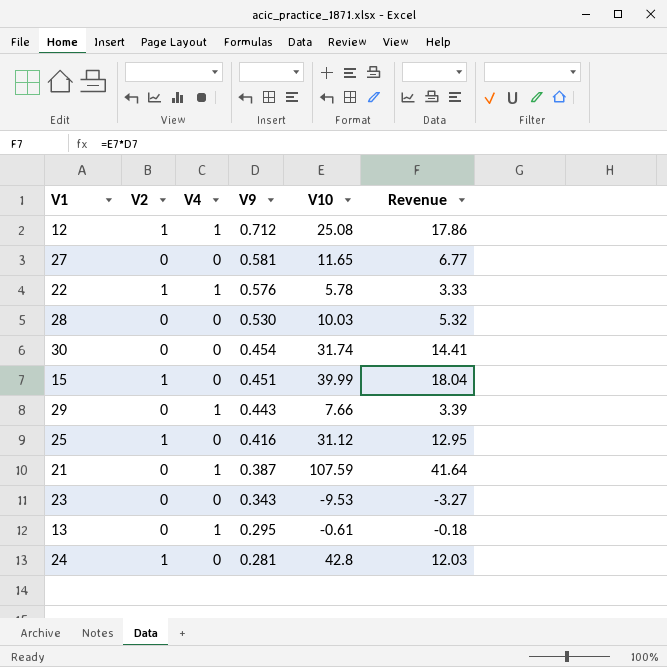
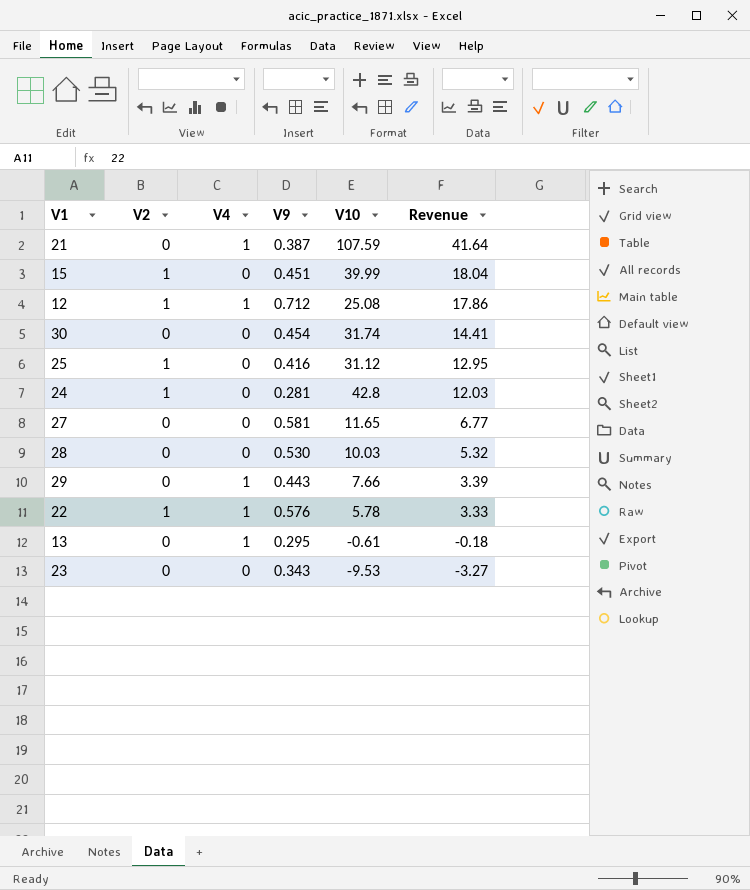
row order: V9 descending -> Revenue descending

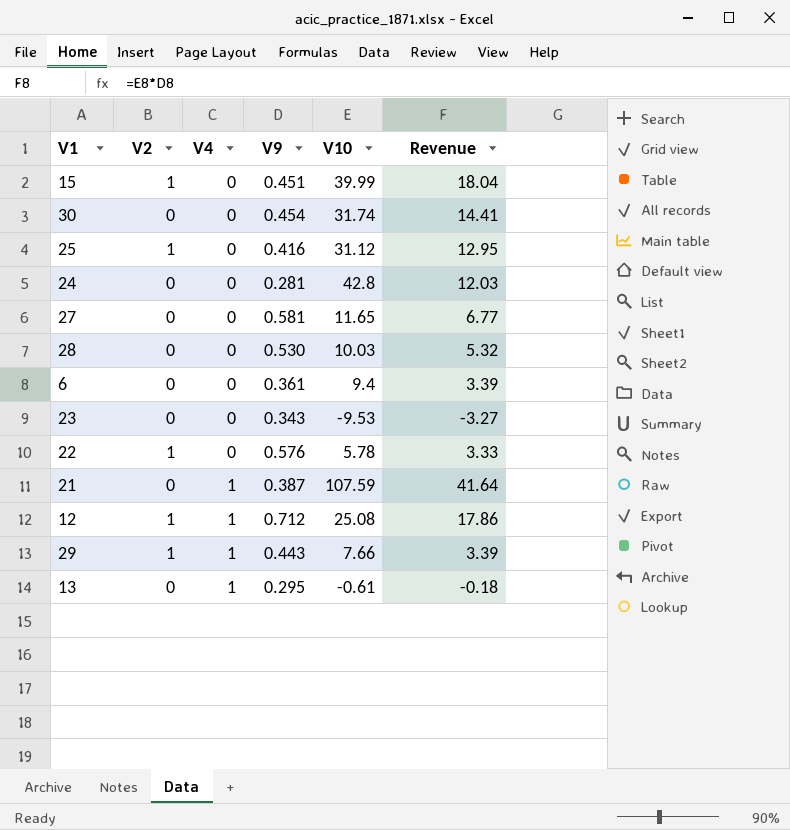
row order: Revenue descending -> V4 ascending
24 | V2: 1 -> 0
row 6: none -> 0 | 0 | 0.361 | 9.4 | 3.39
22 | V4: 1 -> 0
29 | V2: 0 -> 1

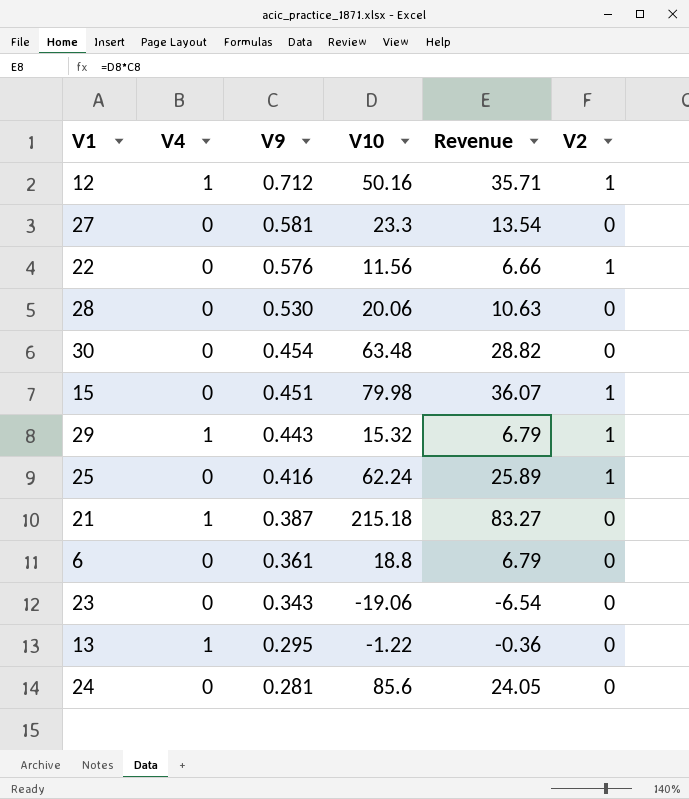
row order: V4 ascending -> V9 descending
column V2 | position: 2 -> 6
12 | V10: 25.08 -> 50.16
12 | Revenue: 17.86 -> 35.71
27 | V10: 11.65 -> 23.3
27 | Revenue: 6.77 -> 13.54
22 | V10: 5.78 -> 11.56
22 | Revenue: 3.33 -> 6.66
28 | V10: 10.03 -> 20.06
28 | Revenue: 5.32 -> 10.63
30 | V10: 31.74 -> 63.48
30 | Revenue: 14.41 -> 28.82
15 | V10: 39.99 -> 79.98
15 | Revenue: 18.04 -> 36.07
29 | V10: 7.66 -> 15.32
29 | Revenue: 3.39 -> 6.79
25 | V10: 31.12 -> 62.24
25 | Revenue: 12.95 -> 25.89
21 | V10: 107.59 -> 215.18
21 | Revenue: 41.64 -> 83.27
6 | V10: 9.4 -> 18.8
6 | Revenue: 3.39 -> 6.79
23 | V10: -9.53 -> -19.06
23 | Revenue: -3.27 -> -6.54
13 | V10: -0.61 -> -1.22
13 | Revenue: -0.18 -> -0.36
24 | V10: 42.8 -> 85.6
24 | Revenue: 12.03 -> 24.05

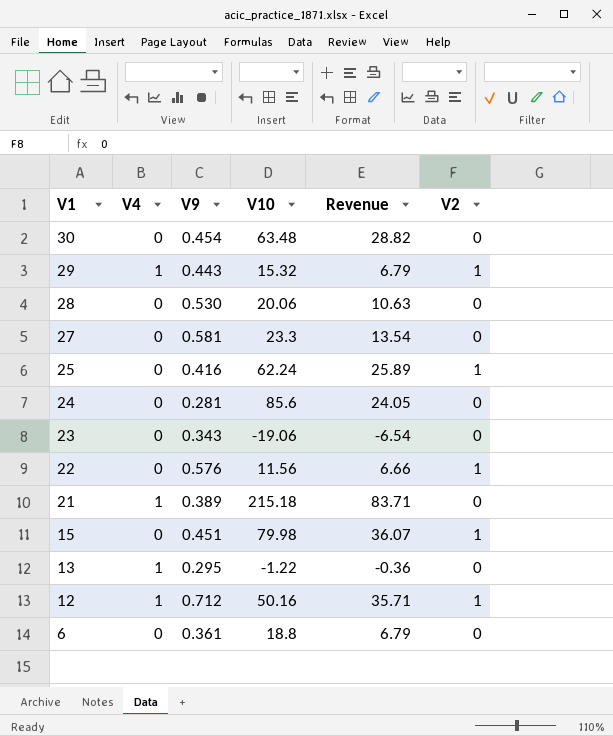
row order: V9 descending -> V1 descending
21 | V9: 0.387 -> 0.389
21 | Revenue: 83.27 -> 83.71

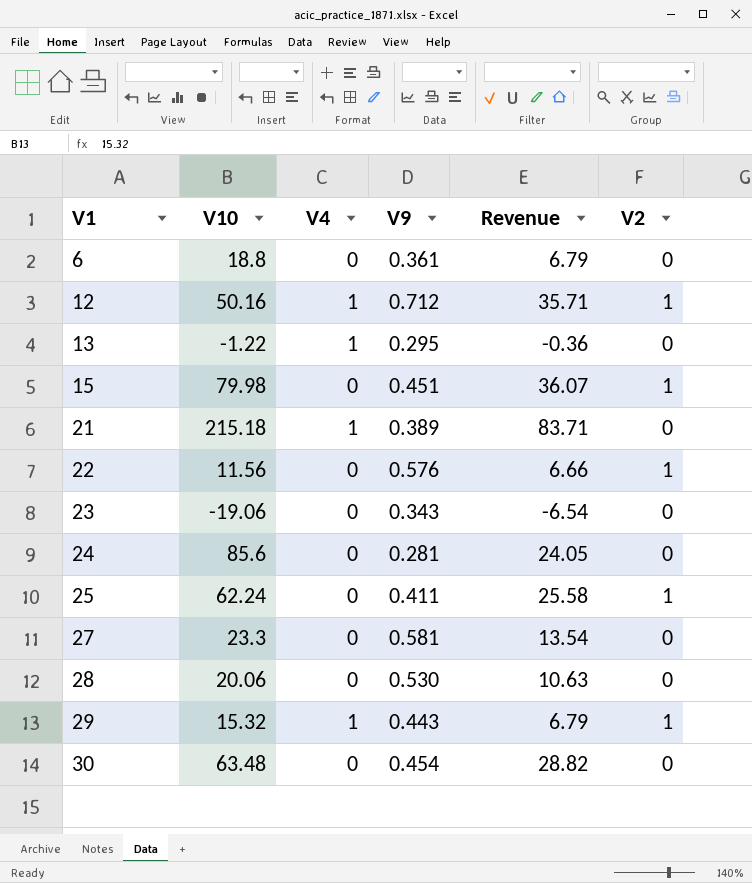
row order: V1 descending -> V1 ascending
column V10 | position: 4 -> 2
25 | V9: 0.416 -> 0.411
25 | Revenue: 25.89 -> 25.58

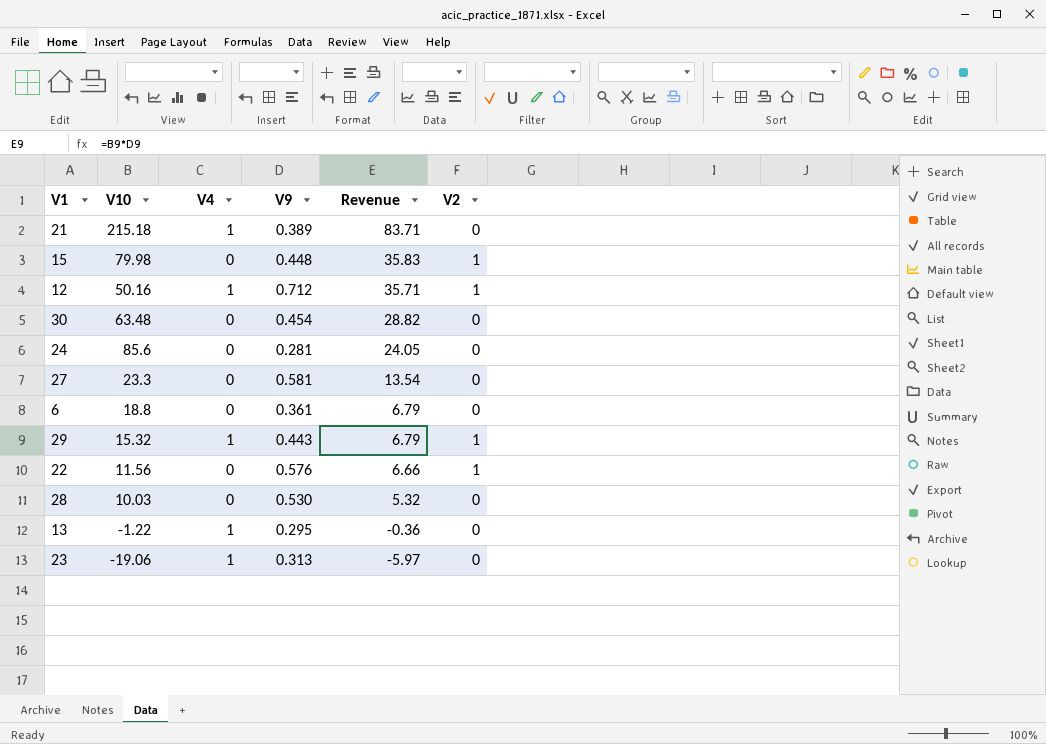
row order: V1 ascending -> Revenue descending
row 25: 62.24 | 0 | 0.411 | 25.58 | 1 -> none
15 | V9: 0.451 -> 0.448
15 | Revenue: 36.07 -> 35.83
28 | V10: 20.06 -> 10.03
28 | Revenue: 10.63 -> 5.32
23 | V4: 0 -> 1
23 | V9: 0.343 -> 0.313
23 | Revenue: -6.54 -> -5.97

